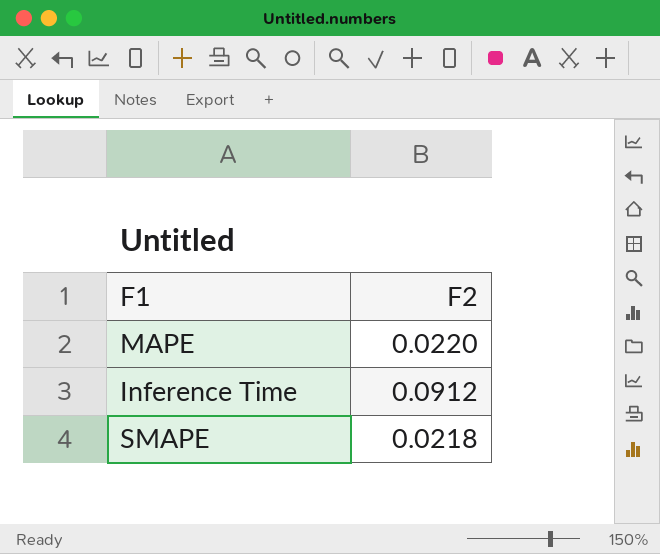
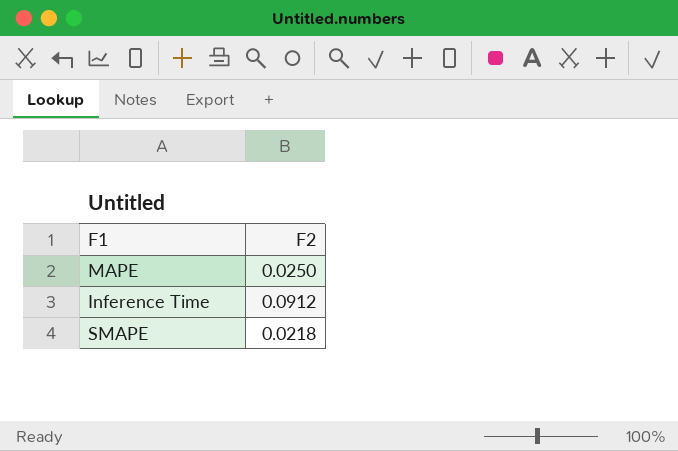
MAPE | F2: 0.0220 -> 0.0250

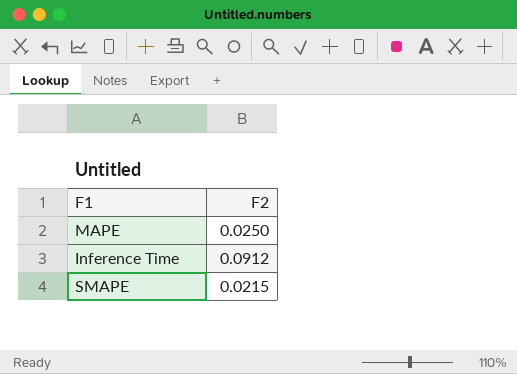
SMAPE | F2: 0.0218 -> 0.0215

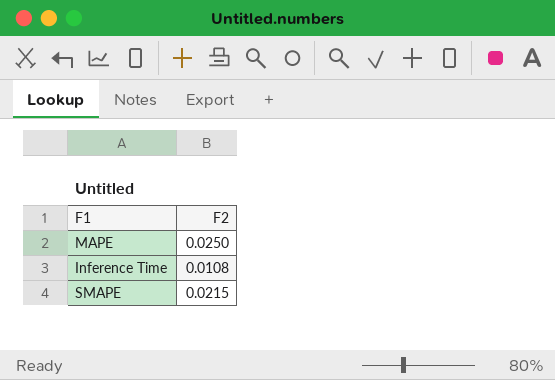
Inference Time | F2: 0.0912 -> 0.0108

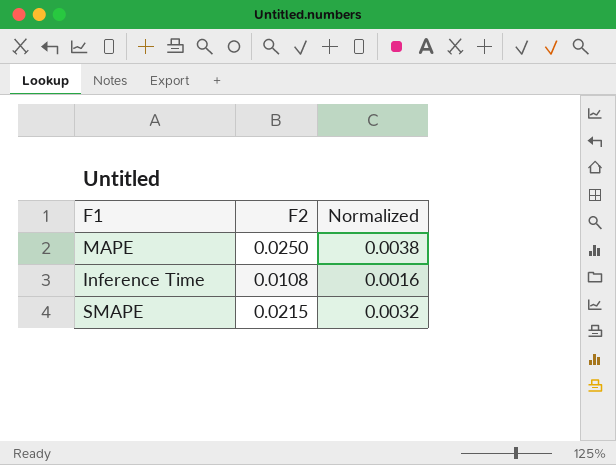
column Normalized | formula: none -> [F2] * 0.15

